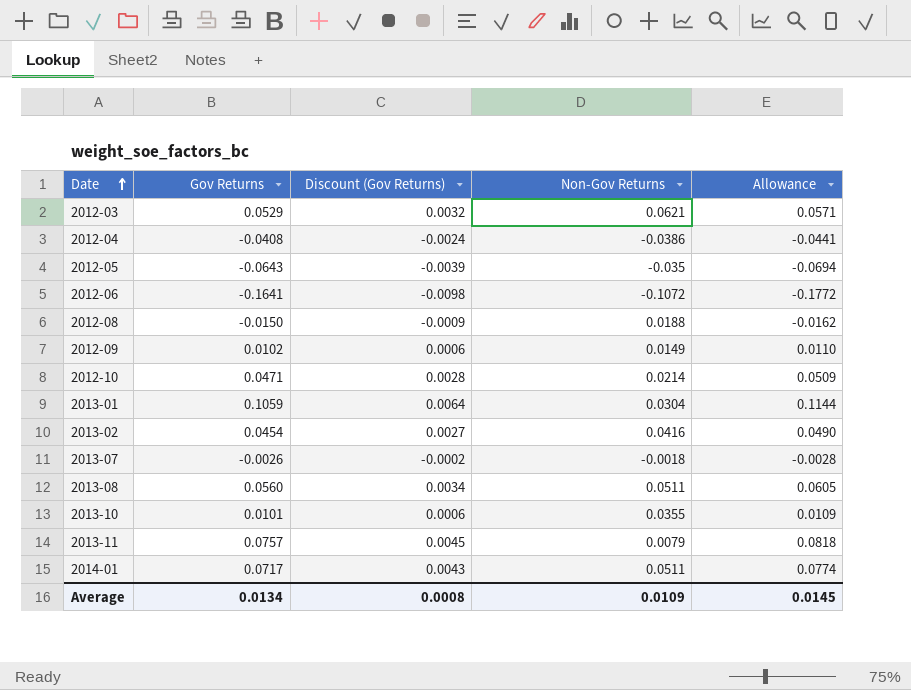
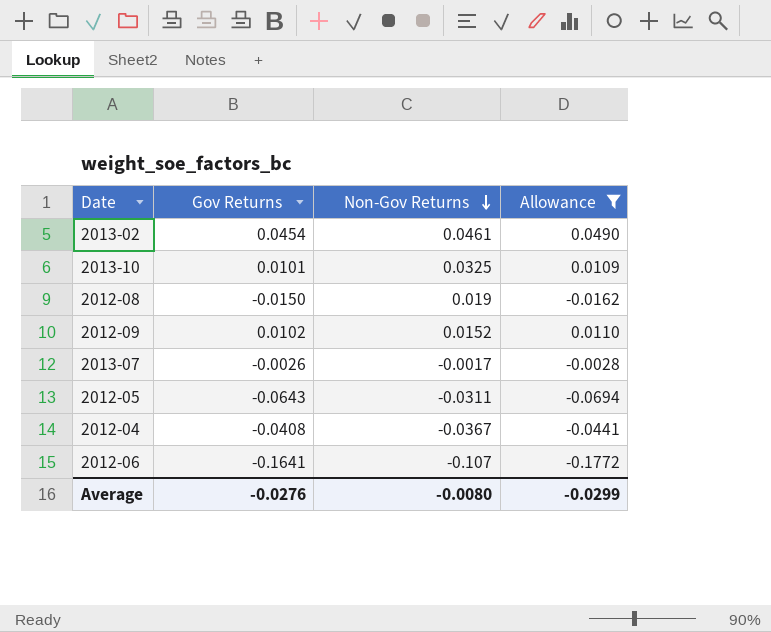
filter: none -> Allowance <= 0.0490
row order: Date ascending -> Non-Gov Returns descending
column Discount (Gov Returns) | formula: [Gov Returns] * 0.06 -> none
2013-02 | Non-Gov Returns: 0.0416 -> 0.0461
2013-10 | Non-Gov Returns: 0.0355 -> 0.0325
2012-08 | Non-Gov Returns: 0.0188 -> 0.019
2012-09 | Non-Gov Returns: 0.0149 -> 0.0152
2013-07 | Non-Gov Returns: -0.0018 -> -0.0017
2012-05 | Non-Gov Returns: -0.035 -> -0.0311
2012-04 | Non-Gov Returns: -0.0386 -> -0.0367
2012-06 | Non-Gov Returns: -0.1072 -> -0.107
Average | Gov Returns: 0.0134 -> -0.0276
Average | Non-Gov Returns: 0.0109 -> -0.0080
Average | Allowance: 0.0145 -> -0.0299

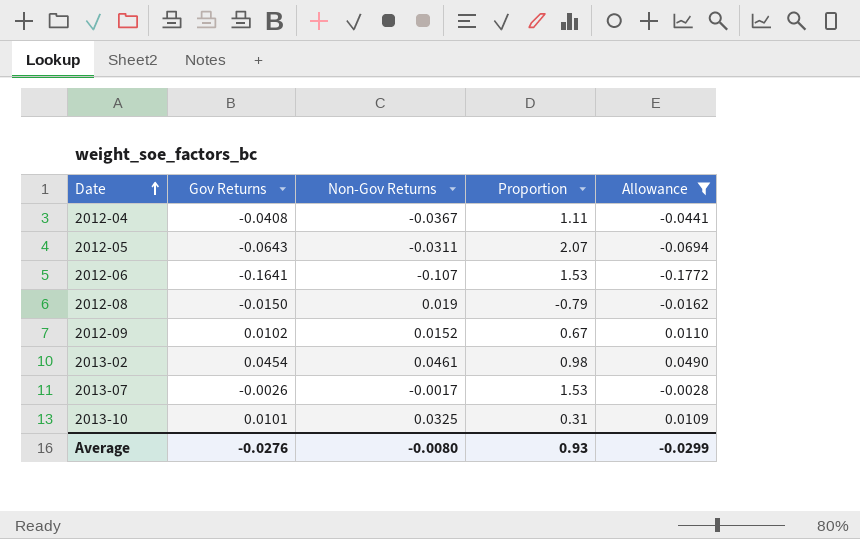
row order: Non-Gov Returns descending -> Date ascending
column Proportion | formula: none -> [Gov Returns] / [Non-Gov Returns]

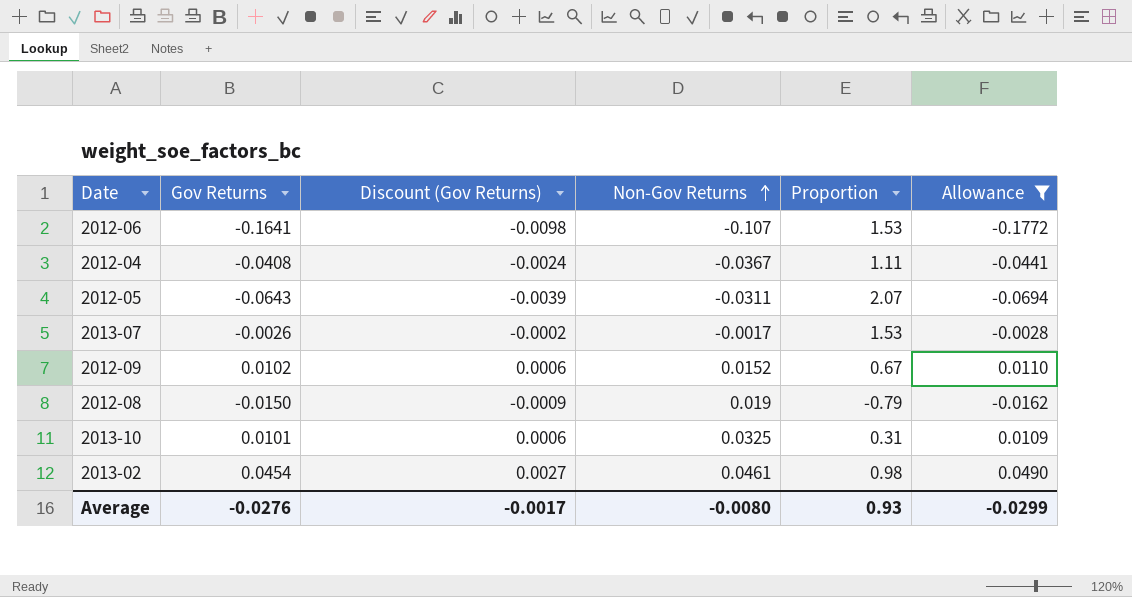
row order: Date ascending -> Non-Gov Returns ascending
column Discount (Gov Returns) | formula: none -> [Gov Returns] * 0.06

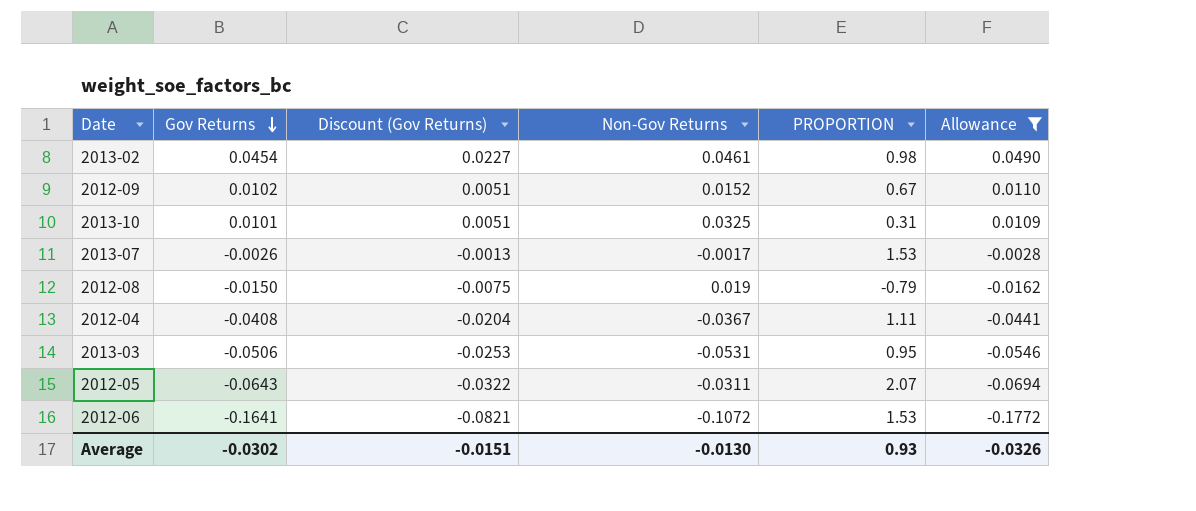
row order: Non-Gov Returns ascending -> Gov Returns descending
column Discount (Gov Returns) | formula: [Gov Returns] * 0.06 -> [Gov Returns] * 0.5
column name: Proportion -> PROPORTION
row 2013-03: none -> -0.0506 | -0.0253 | -0.0531 | 0.95 | -0.0546
2012-06 | Non-Gov Returns: -0.107 -> -0.1072
Average | Gov Returns: -0.0276 -> -0.0302
Average | Discount (Gov Returns): -0.0017 -> -0.0151
Average | Non-Gov Returns: -0.0080 -> -0.0130
Average | Allowance: -0.0299 -> -0.0326

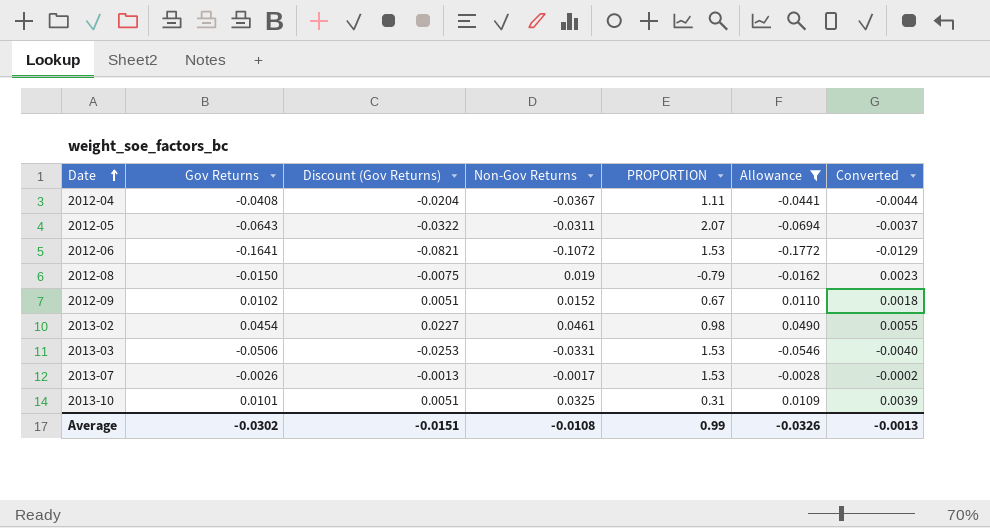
row order: Gov Returns descending -> Date ascending
column Converted | formula: none -> [Non-Gov Returns] * 0.12
2013-03 | Non-Gov Returns: -0.0531 -> -0.0331
2013-03 | PROPORTION: 0.95 -> 1.53
Average | Non-Gov Returns: -0.0130 -> -0.0108
Average | PROPORTION: 0.93 -> 0.99

